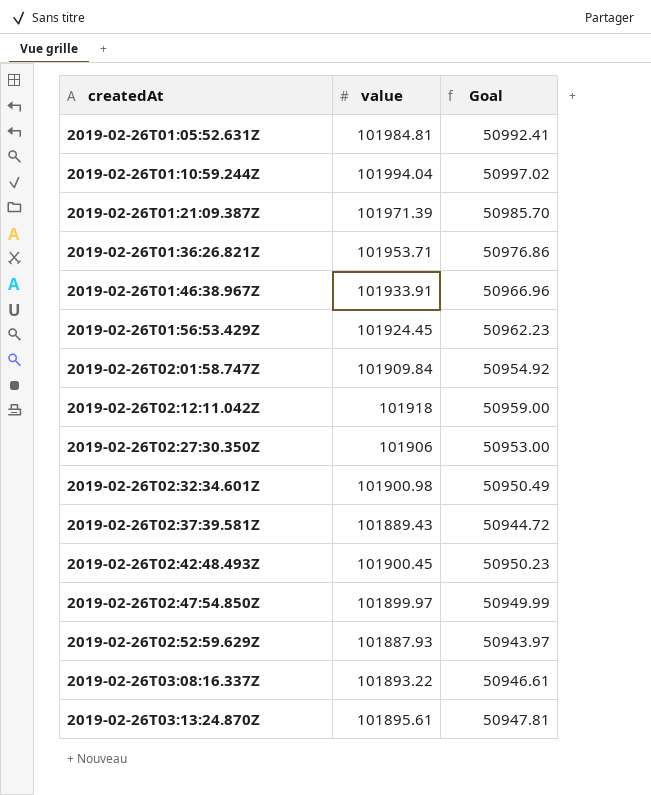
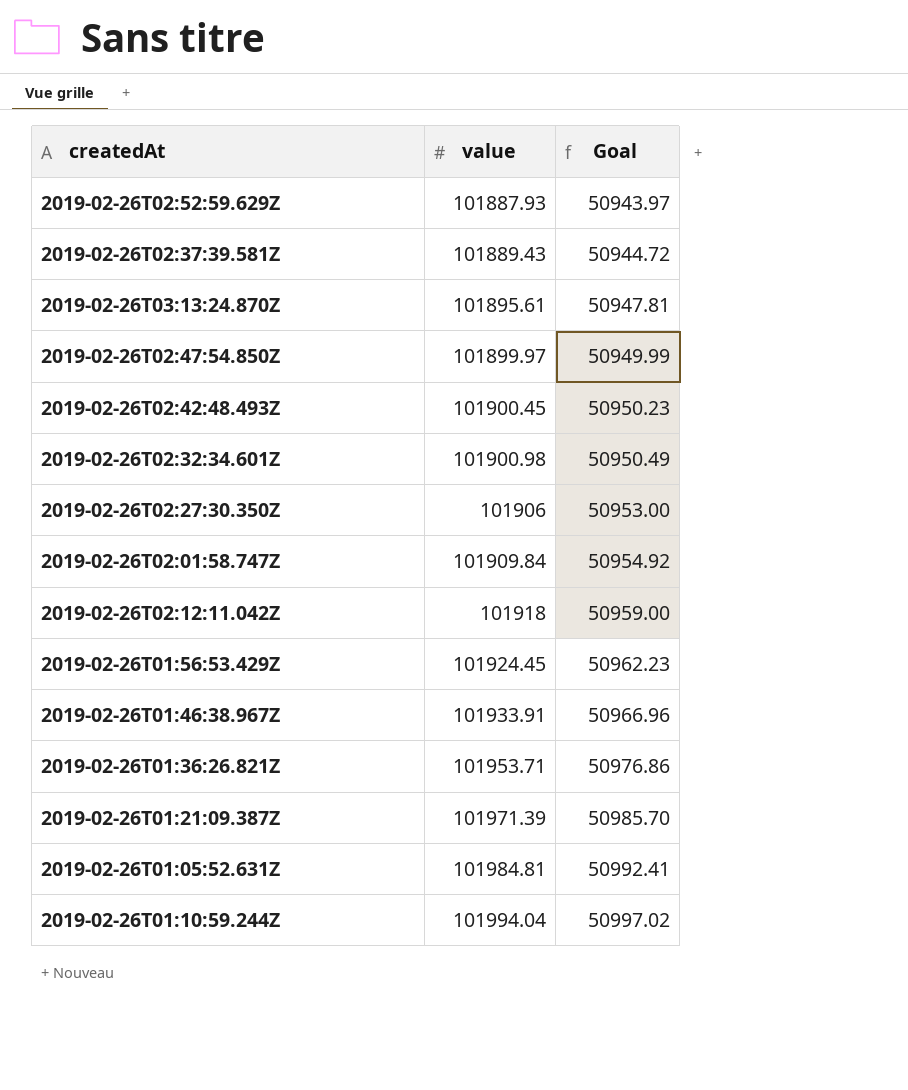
row order: createdAt ascending -> value ascending
row 2019-02-26T03:08:16.337Z: 101893.22 | 50946.61 -> none

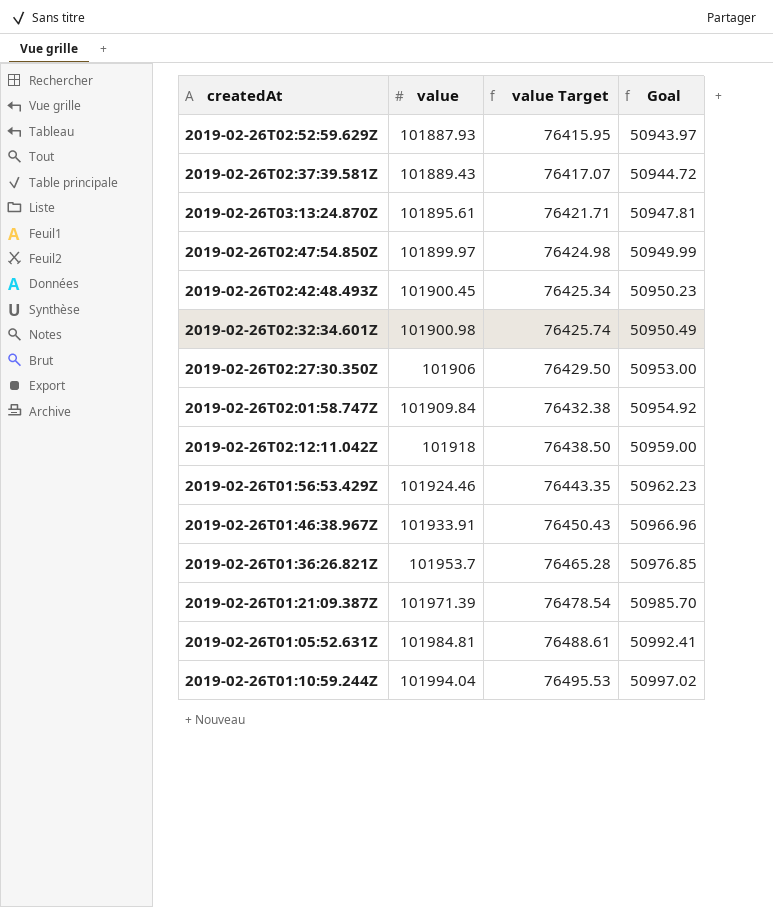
column value Target | formula: none -> [value] * 0.75
2019-02-26T01:56:53.429Z | value: 101924.45 -> 101924.46
2019-02-26T01:36:26.821Z | value: 101953.71 -> 101953.7
2019-02-26T01:36:26.821Z | Goal: 50976.86 -> 50976.85

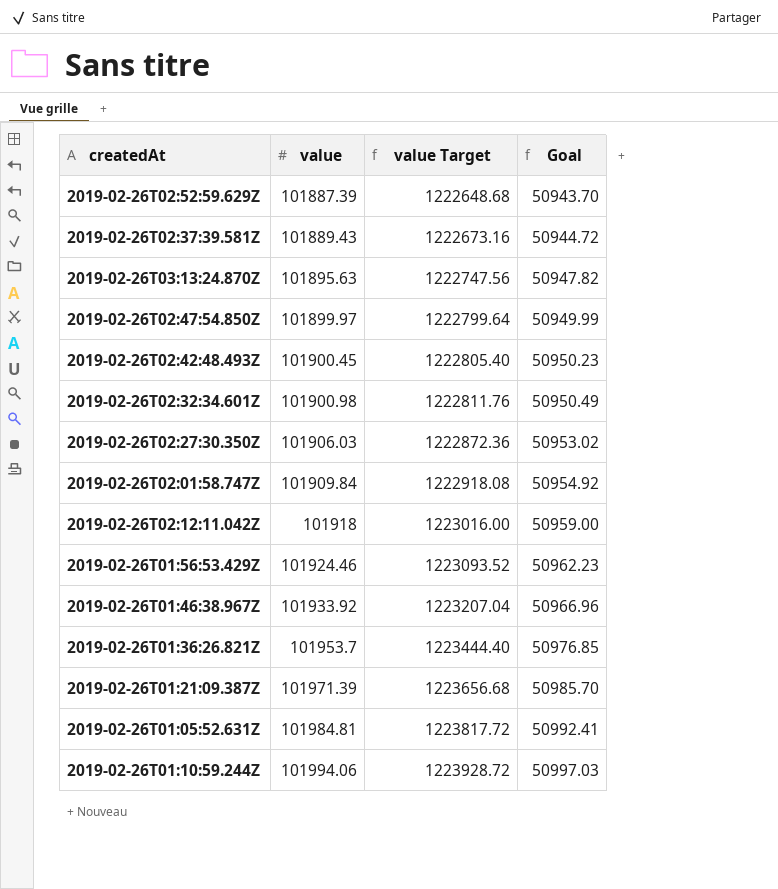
column value Target | formula: [value] * 0.75 -> [value] * 12
2019-02-26T02:52:59.629Z | value: 101887.93 -> 101887.39
2019-02-26T02:52:59.629Z | Goal: 50943.97 -> 50943.70
2019-02-26T03:13:24.870Z | value: 101895.61 -> 101895.63
2019-02-26T03:13:24.870Z | Goal: 50947.81 -> 50947.82
2019-02-26T02:27:30.350Z | value: 101906 -> 101906.03
2019-02-26T02:27:30.350Z | Goal: 50953.00 -> 50953.02
2019-02-26T01:46:38.967Z | value: 101933.91 -> 101933.92
2019-02-26T01:10:59.244Z | value: 101994.04 -> 101994.06
2019-02-26T01:10:59.244Z | Goal: 50997.02 -> 50997.03

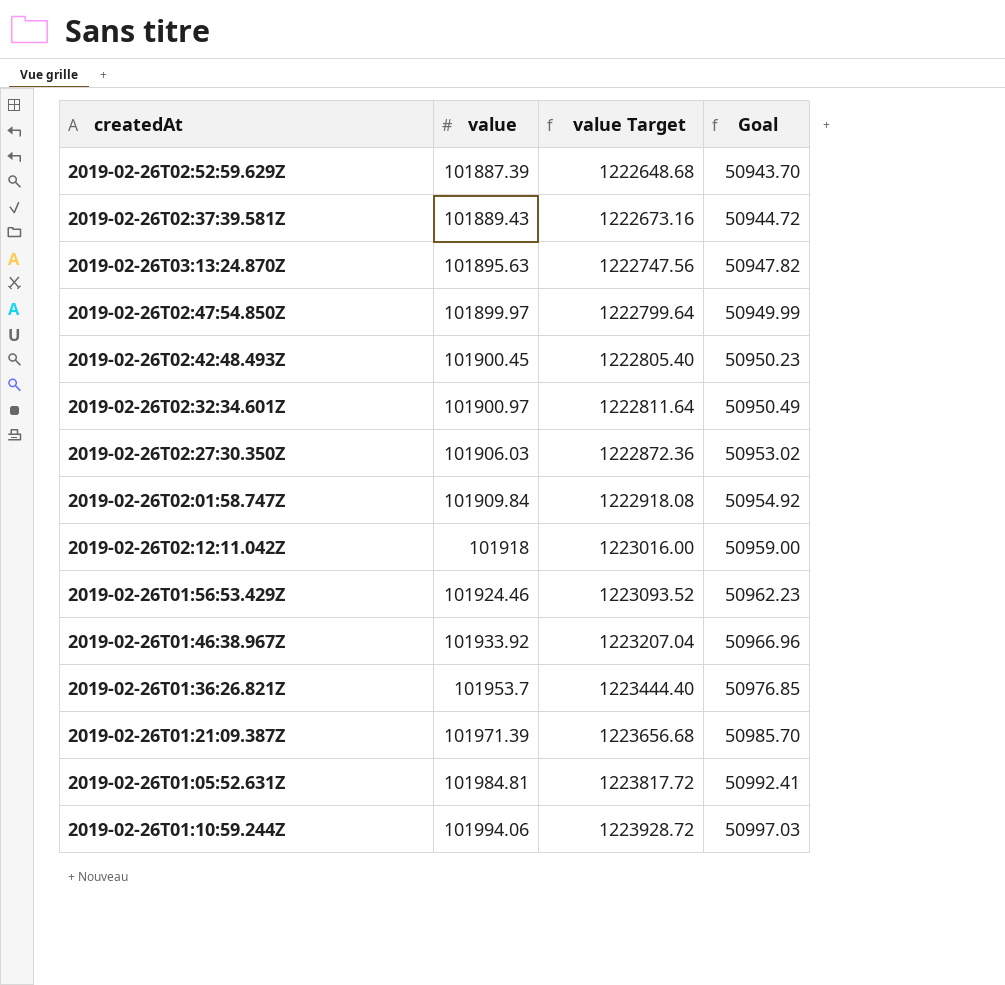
2019-02-26T02:32:34.601Z | value: 101900.98 -> 101900.97
2019-02-26T02:32:34.601Z | value Target: 1222811.76 -> 1222811.64

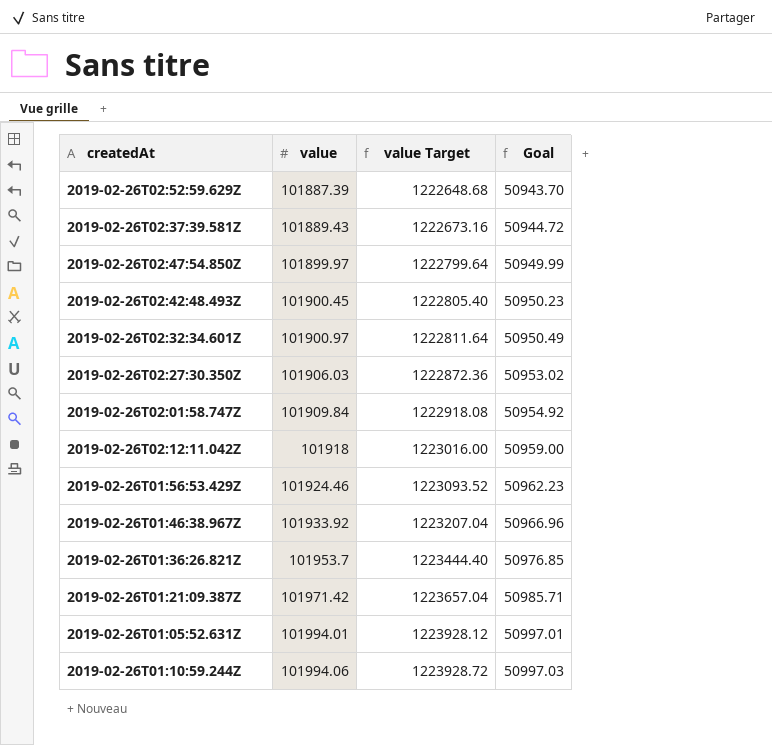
row 2019-02-26T03:13:24.870Z: 101895.63 | 1222747.56 | 50947.82 -> none
2019-02-26T01:21:09.387Z | value: 101971.39 -> 101971.42
2019-02-26T01:21:09.387Z | value Target: 1223656.68 -> 1223657.04
2019-02-26T01:21:09.387Z | Goal: 50985.70 -> 50985.71
2019-02-26T01:05:52.631Z | value: 101984.81 -> 101994.01
2019-02-26T01:05:52.631Z | value Target: 1223817.72 -> 1223928.12
2019-02-26T01:05:52.631Z | Goal: 50992.41 -> 50997.01

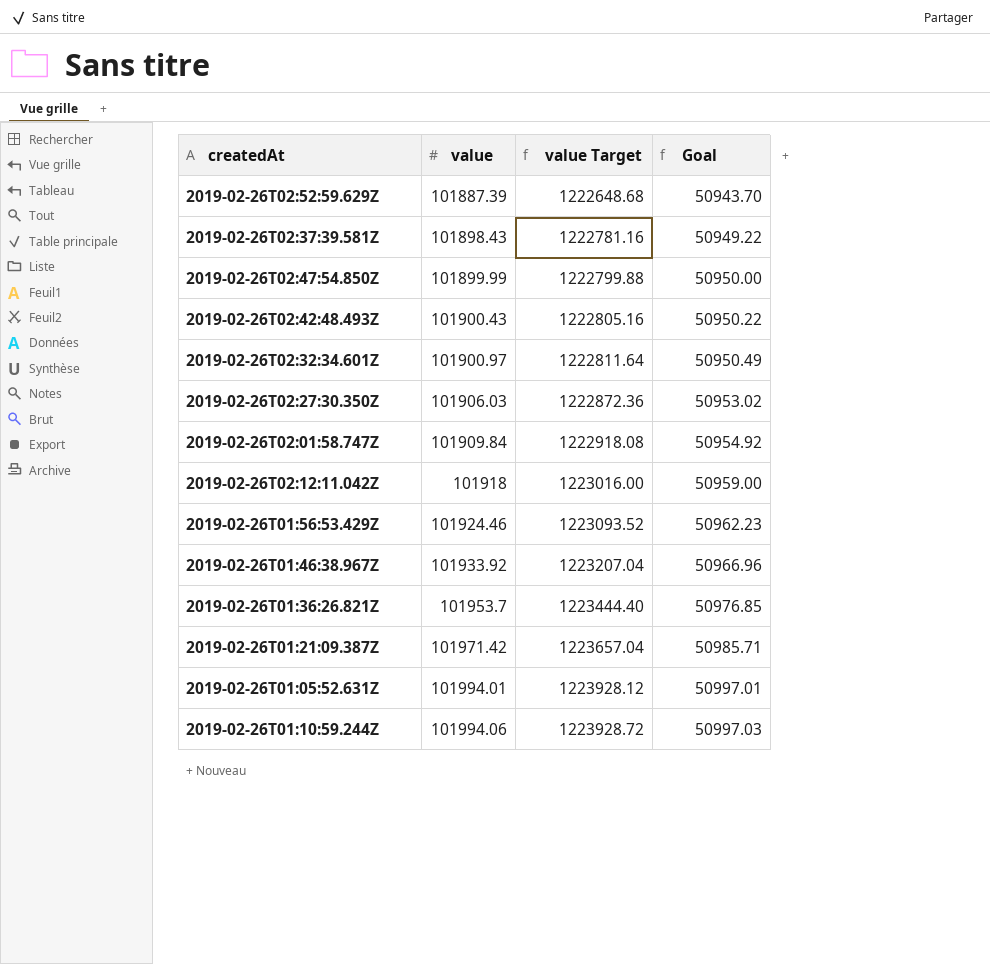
2019-02-26T02:37:39.581Z | value: 101889.43 -> 101898.43
2019-02-26T02:37:39.581Z | value Target: 1222673.16 -> 1222781.16
2019-02-26T02:37:39.581Z | Goal: 50944.72 -> 50949.22
2019-02-26T02:47:54.850Z | value: 101899.97 -> 101899.99
2019-02-26T02:47:54.850Z | value Target: 1222799.64 -> 1222799.88
2019-02-26T02:47:54.850Z | Goal: 50949.99 -> 50950.00
2019-02-26T02:42:48.493Z | value: 101900.45 -> 101900.43
2019-02-26T02:42:48.493Z | value Target: 1222805.40 -> 1222805.16
2019-02-26T02:42:48.493Z | Goal: 50950.23 -> 50950.22

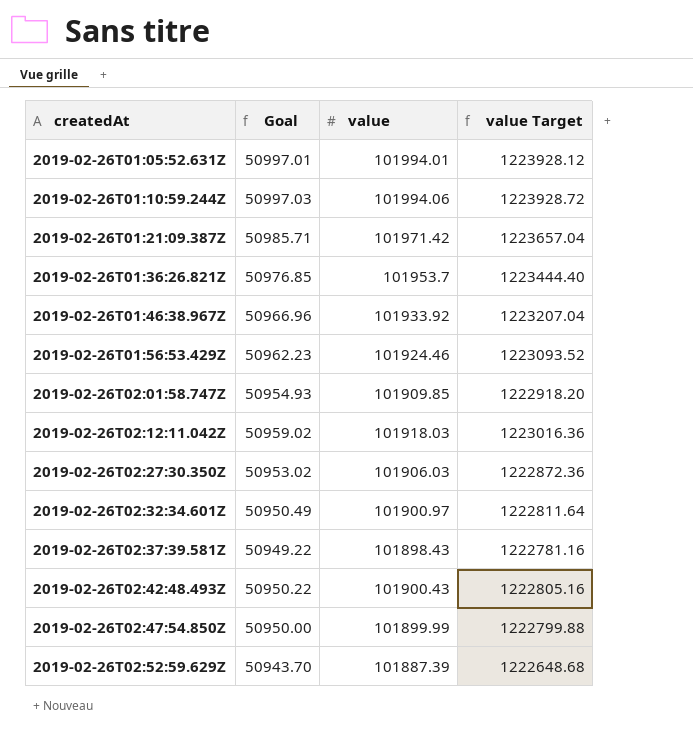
row order: value ascending -> createdAt ascending
column Goal | position: 4 -> 2
2019-02-26T02:01:58.747Z | Goal: 50954.92 -> 50954.93
2019-02-26T02:01:58.747Z | value: 101909.84 -> 101909.85
2019-02-26T02:01:58.747Z | value Target: 1222918.08 -> 1222918.20
2019-02-26T02:12:11.042Z | Goal: 50959.00 -> 50959.02
2019-02-26T02:12:11.042Z | value: 101918 -> 101918.03
2019-02-26T02:12:11.042Z | value Target: 1223016.00 -> 1223016.36

